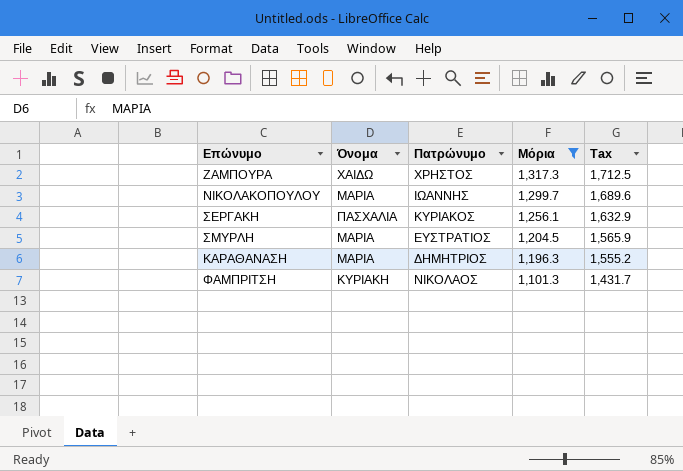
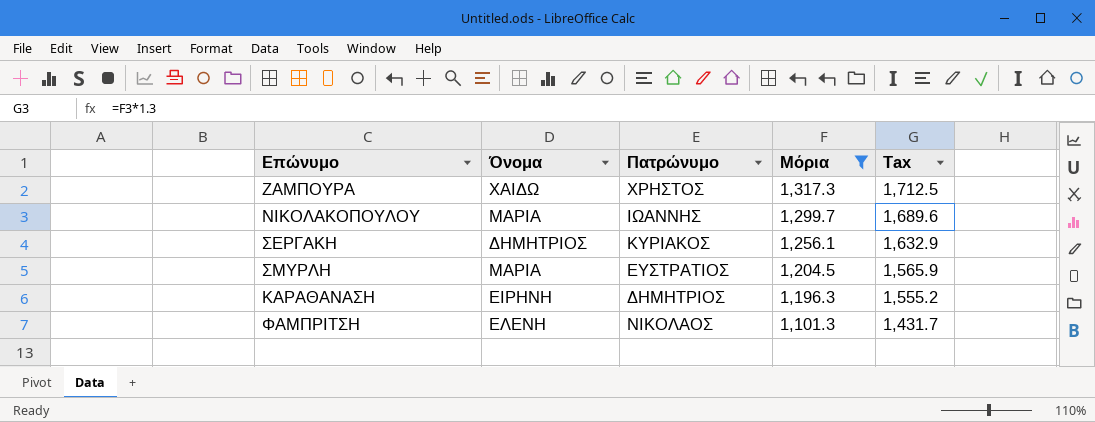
ΣΕΡΓΑΚΗ | Όνομα: ΠΑΣΧΑΛΙΑ -> ΔΗΜΗΤΡΙΟΣ
ΚΑΡΑΘΑΝΑΣΗ | Όνομα: ΜΑΡΙΑ -> ΕΙΡΗΝΗ
ΦΑΜΠΡΙΤΣΗ | Όνομα: ΚΥΡΙΑΚΗ -> ΕΛΕΝΗ

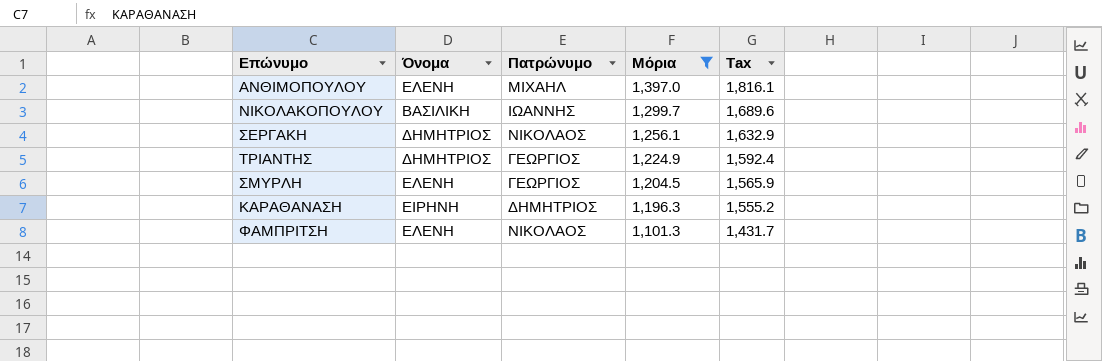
row ΖΑΜΠΟΥΡΑ: ΧΑΙΔΩ | ΧΡΗΣΤΟΣ | 1,317.3 | 1,712.5 -> none
row ΑΝΘΙΜΟΠΟΥΛΟΥ: none -> ΕΛΕΝΗ | ΜΙΧΑΗΛ | 1,397.0 | 1,816.1
ΝΙΚΟΛΑΚΟΠΟΥΛΟΥ | Όνομα: ΜΑΡΙΑ -> ΒΑΣΙΛΙΚΗ
ΣΕΡΓΑΚΗ | Πατρώνυμο: ΚΥΡΙΑΚΟΣ -> ΝΙΚΟΛΑΟΣ
row ΤΡΙΑΝΤΗΣ: none -> ΔΗΜΗΤΡΙΟΣ | ΓΕΩΡΓΙΟΣ | 1,224.9 | 1,592.4
ΣΜΥΡΛΗ | Όνομα: ΜΑΡΙΑ -> ΕΛΕΝΗ
ΣΜΥΡΛΗ | Πατρώνυμο: ΕΥΣΤΡΑΤΙΟΣ -> ΓΕΩΡΓΙΟΣ

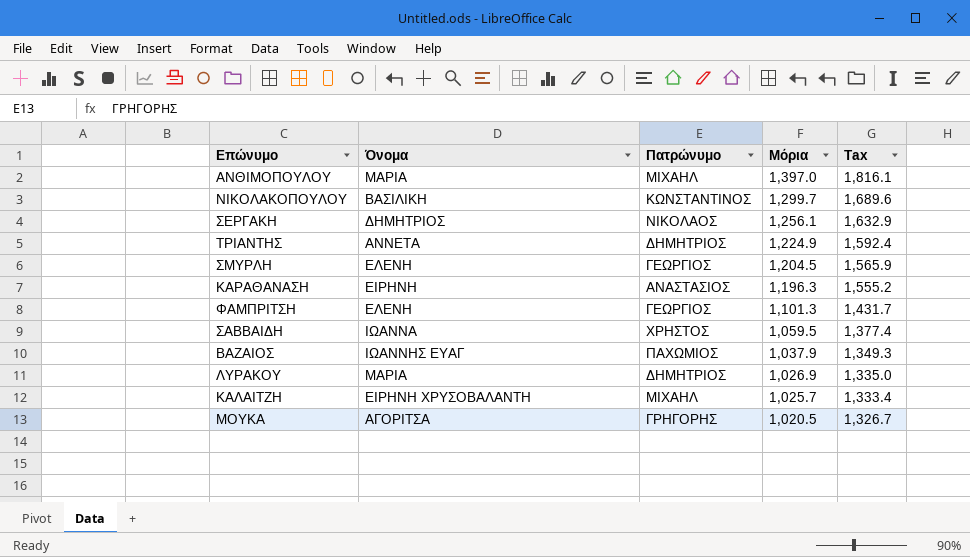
filter: Μόρια >= 1,101.3 -> none
ΑΝΘΙΜΟΠΟΥΛΟΥ | Όνομα: ΕΛΕΝΗ -> ΜΑΡΙΑ
ΝΙΚΟΛΑΚΟΠΟΥΛΟΥ | Πατρώνυμο: ΙΩΑΝΝΗΣ -> ΚΩΝΣΤΑΝΤΙΝΟΣ
ΤΡΙΑΝΤΗΣ | Όνομα: ΔΗΜΗΤΡΙΟΣ -> ΑΝΝΕΤΑ
ΤΡΙΑΝΤΗΣ | Πατρώνυμο: ΓΕΩΡΓΙΟΣ -> ΔΗΜΗΤΡΙΟΣ
ΚΑΡΑΘΑΝΑΣΗ | Πατρώνυμο: ΔΗΜΗΤΡΙΟΣ -> ΑΝΑΣΤΑΣΙΟΣ
ΦΑΜΠΡΙΤΣΗ | Πατρώνυμο: ΝΙΚΟΛΑΟΣ -> ΓΕΩΡΓΙΟΣ

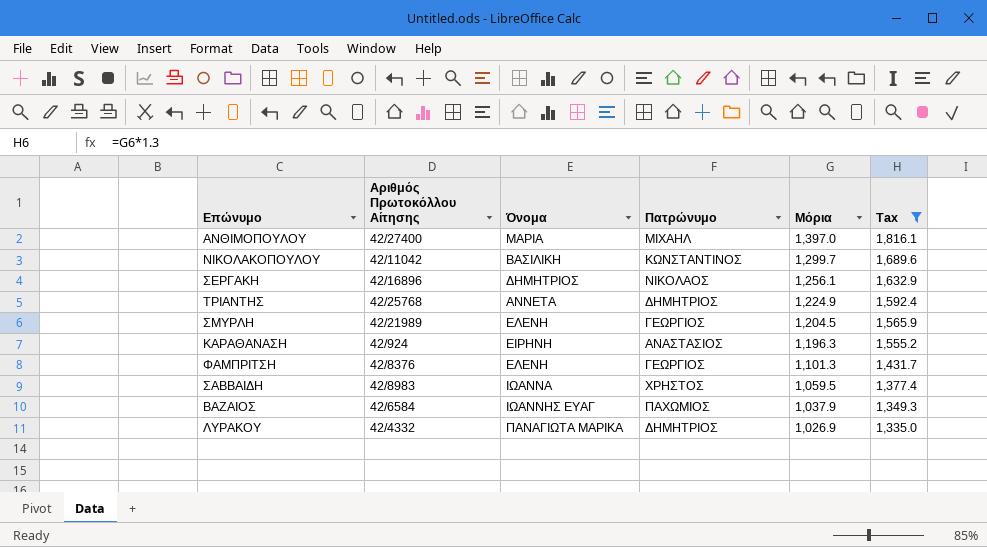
filter: none -> Tax >= 1,335.0
column Αριθμός Πρωτοκόλλου Αίτησης | position: none -> 2
ΛΥΡΑΚΟΥ | Όνομα: ΜΑΡΙΑ -> ΠΑΝΑΓΙΩΤΑ ΜΑΡΙΚΑ

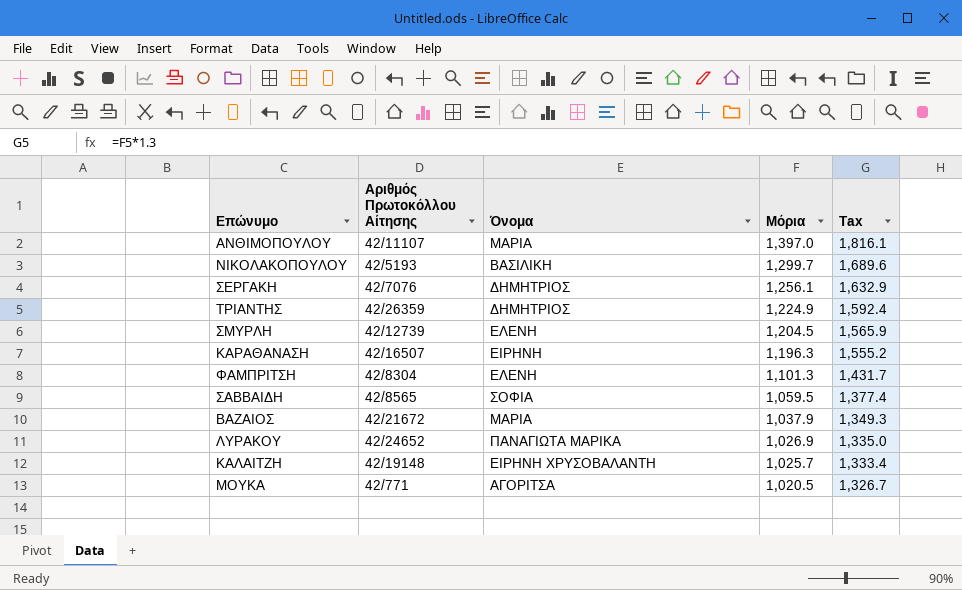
filter: Tax >= 1,335.0 -> none
column Πατρώνυμο | position: 4 -> none
ΑΝΘΙΜΟΠΟΥΛΟΥ | Αριθμός Πρωτοκόλλου Αίτησης: 42/27400 -> 42/11107
ΝΙΚΟΛΑΚΟΠΟΥΛΟΥ | Αριθμός Πρωτοκόλλου Αίτησης: 42/11042 -> 42/5193
ΣΕΡΓΑΚΗ | Αριθμός Πρωτοκόλλου Αίτησης: 42/16896 -> 42/7076
ΤΡΙΑΝΤΗΣ | Αριθμός Πρωτοκόλλου Αίτησης: 42/25768 -> 42/26359
ΤΡΙΑΝΤΗΣ | Όνομα: ΑΝΝΕΤΑ -> ΔΗΜΗΤΡΙΟΣ
ΣΜΥΡΛΗ | Αριθμός Πρωτοκόλλου Αίτησης: 42/21989 -> 42/12739
ΚΑΡΑΘΑΝΑΣΗ | Αριθμός Πρωτοκόλλου Αίτησης: 42/924 -> 42/16507
ΦΑΜΠΡΙΤΣΗ | Αριθμός Πρωτοκόλλου Αίτησης: 42/8376 -> 42/8304
ΣΑΒΒΑΙΔΗ | Αριθμός Πρωτοκόλλου Αίτησης: 42/8983 -> 42/8565
ΣΑΒΒΑΙΔΗ | Όνομα: ΙΩΑΝΝΑ -> ΣΟΦΙΑ
ΒΑΖΑΙΟΣ | Αριθμός Πρωτοκόλλου Αίτησης: 42/6584 -> 42/21672
ΒΑΖΑΙΟΣ | Όνομα: ΙΩΑΝΝΗΣ ΕΥΑΓ -> ΜΑΡΙΑ
ΛΥΡΑΚΟΥ | Αριθμός Πρωτοκόλλου Αίτησης: 42/4332 -> 42/24652

